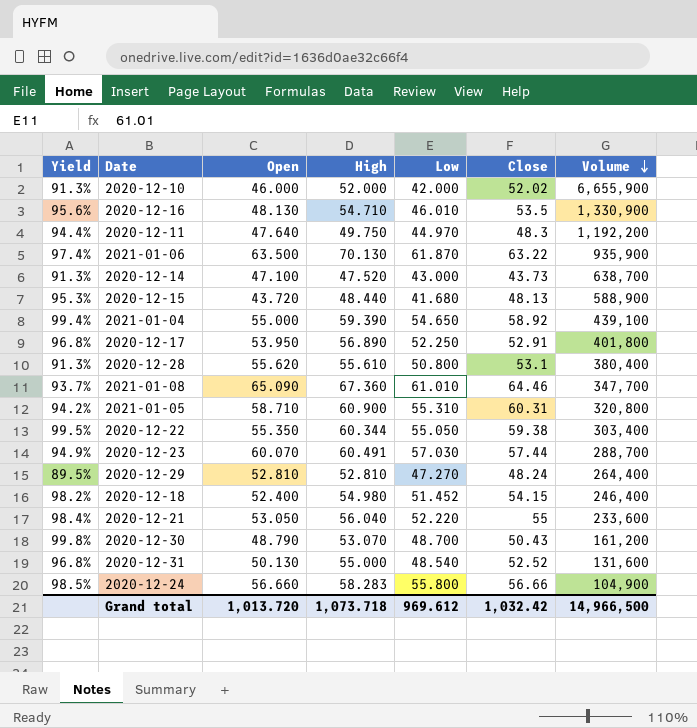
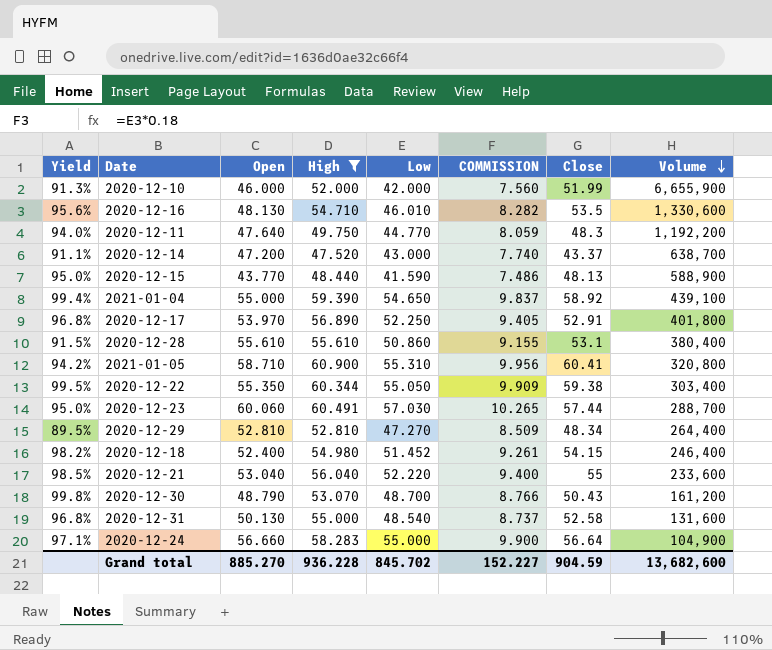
filter: none -> High <= 60.900
column COMMISSION | formula: none -> [Low] * 0.18
2020-12-10 | Close: 52.02 -> 51.99
2020-12-16 | Volume: 1,330,900 -> 1,330,600
2020-12-11 | Yield: 94.4% -> 94.0%
2020-12-11 | Low: 44.970 -> 44.770
2020-12-14 | Yield: 91.3% -> 91.1%
2020-12-14 | Open: 47.100 -> 47.200
2020-12-14 | Close: 43.73 -> 43.37
2020-12-15 | Yield: 95.3% -> 95.0%
2020-12-15 | Open: 43.720 -> 43.770
2020-12-15 | Low: 41.680 -> 41.590
2020-12-17 | Open: 53.950 -> 53.970
2020-12-28 | Yield: 91.3% -> 91.5%
2020-12-28 | Open: 55.620 -> 55.610
2020-12-28 | Low: 50.800 -> 50.860
2021-01-05 | Close: 60.31 -> 60.41
2020-12-23 | Yield: 94.9% -> 95.0%
2020-12-23 | Open: 60.070 -> 60.060
2020-12-29 | Close: 48.24 -> 48.34
2020-12-21 | Yield: 98.4% -> 98.5%
2020-12-21 | Open: 53.050 -> 53.040
2020-12-31 | Close: 52.52 -> 52.58
2020-12-24 | Yield: 98.5% -> 97.1%
2020-12-24 | Low: 55.800 -> 55.000
2020-12-24 | Close: 56.66 -> 56.64
Grand total | Open: 1,013.720 -> 885.270
Grand total | High: 1,073.718 -> 936.228
Grand total | Low: 969.612 -> 845.702
Grand total | Close: 1,032.42 -> 904.59
Grand total | Volume: 14,966,500 -> 13,682,600

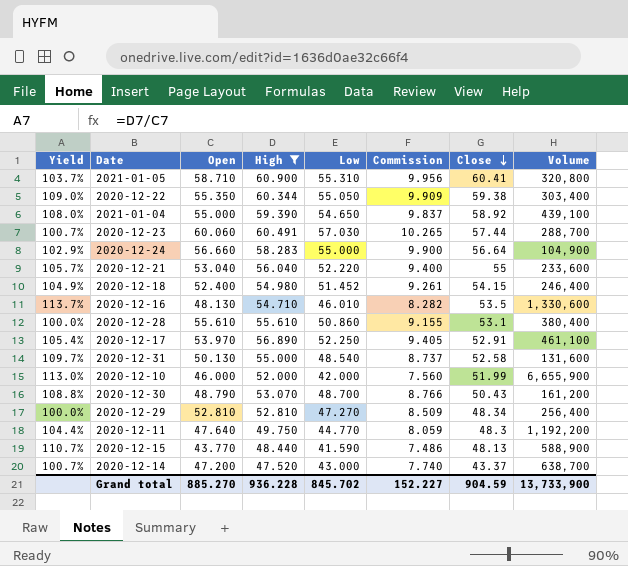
row order: Volume descending -> Close descending
column Yield | formula: [Low] / [Open] -> [High] / [Open]
column name: COMMISSION -> Commission
2020-12-17 | Volume: 401,800 -> 461,100
2020-12-29 | Volume: 264,400 -> 256,400
Grand total | Volume: 13,682,600 -> 13,733,900

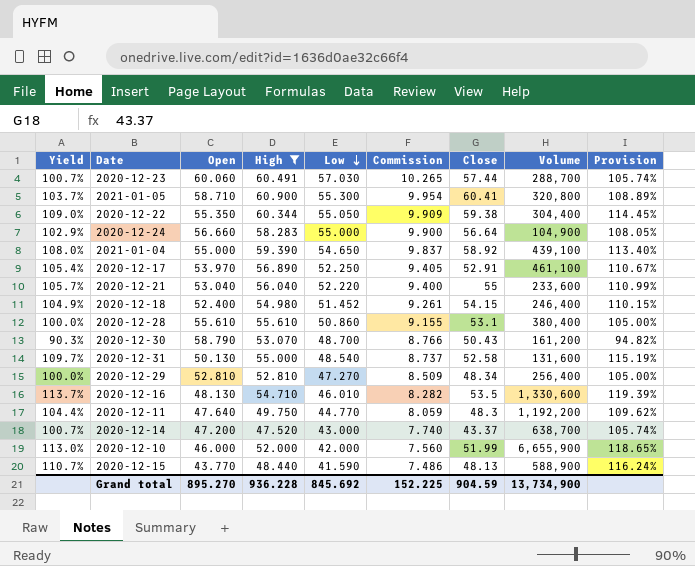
row order: Close descending -> Low descending
column Provision | formula: none -> [Yield] * 1.05
2021-01-05 | Low: 55.310 -> 55.300
2021-01-05 | Commission: 9.956 -> 9.954
2020-12-22 | Volume: 303,400 -> 304,400
2020-12-30 | Yield: 108.8% -> 90.3%
2020-12-30 | Open: 48.790 -> 58.790
Grand total | Open: 885.270 -> 895.270
Grand total | Low: 845.702 -> 845.692
Grand total | Commission: 152.227 -> 152.225
Grand total | Volume: 13,733,900 -> 13,734,900

